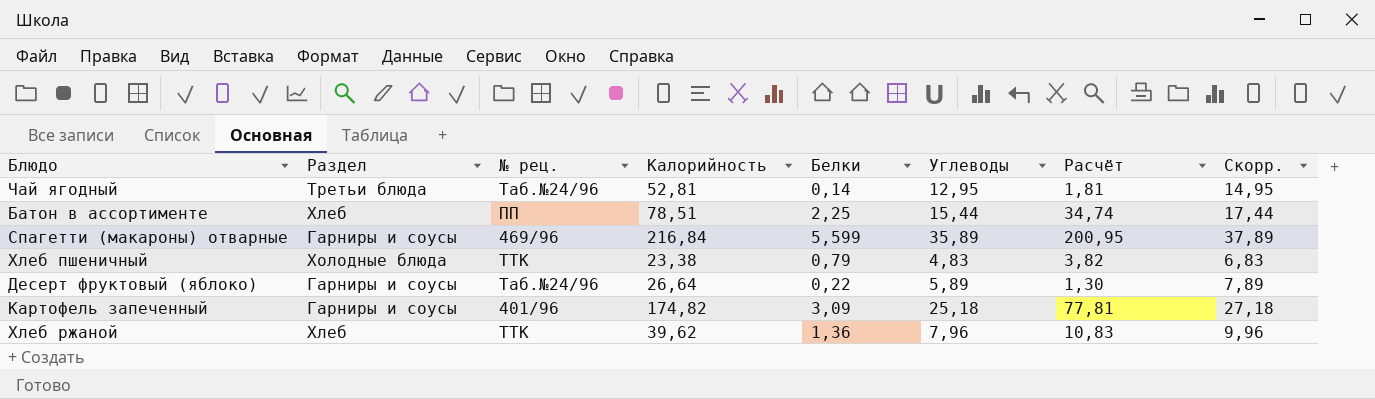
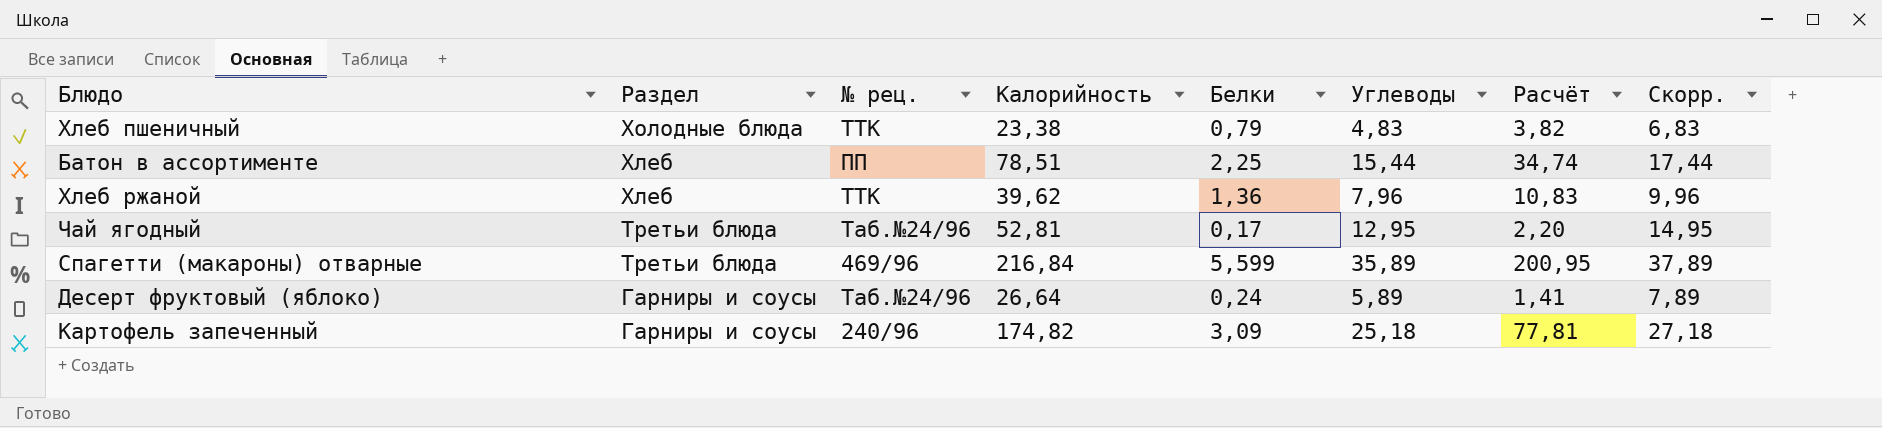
row order: none -> Раздел descending
Чай ягодный | Белки: 0,14 -> 0,17
Чай ягодный | Расчёт: 1,81 -> 2,20
Спагетти (макароны) отварные | Раздел: Гарниры и соусы -> Третьи блюда
Десерт фруктовый (яблоко) | Белки: 0,22 -> 0,24
Десерт фруктовый (яблоко) | Расчёт: 1,30 -> 1,41
Картофель запеченный | № рец.: 401/96 -> 240/96

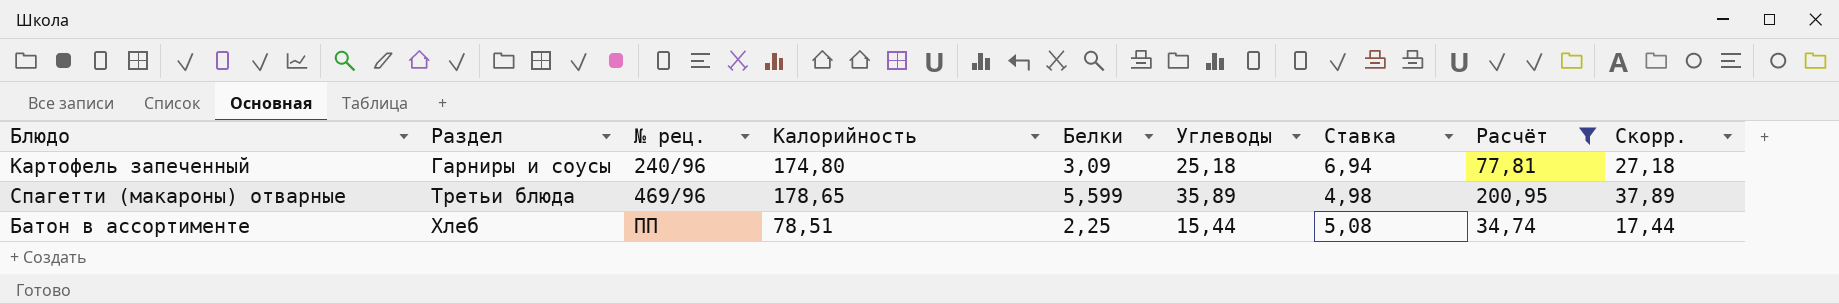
filter: none -> Расчёт >= 34,74
row order: Раздел descending -> Раздел ascending
column Ставка | formula: none -> [Калорийность] / [Углеводы]
Картофель запеченный | Калорийность: 174,82 -> 174,80
Спагетти (макароны) отварные | Калорийность: 216,84 -> 178,65

